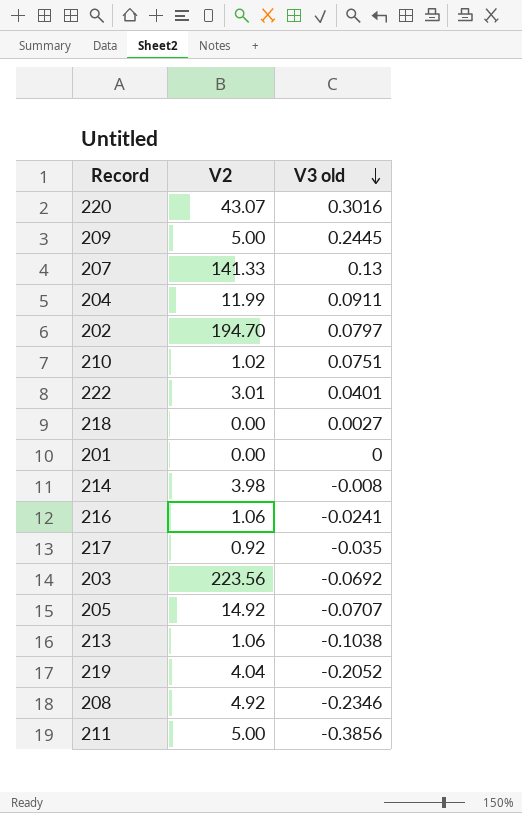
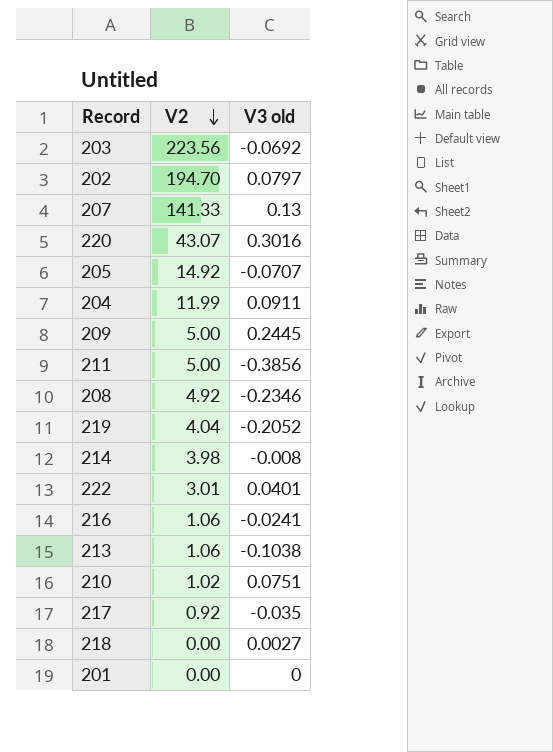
row order: V3 old descending -> V2 descending

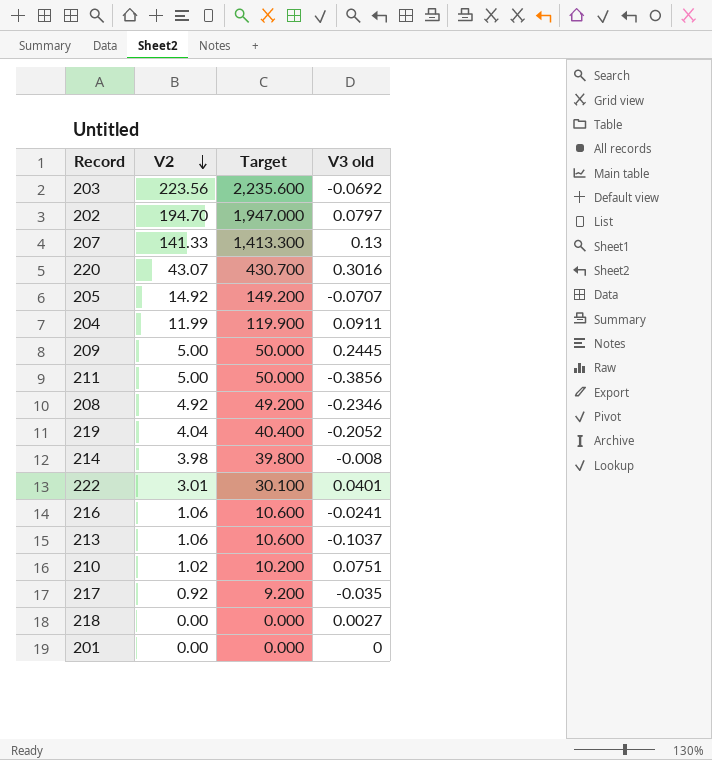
column Target | formula: none -> [V2] * 10
213 | V3 old: -0.1038 -> -0.1037

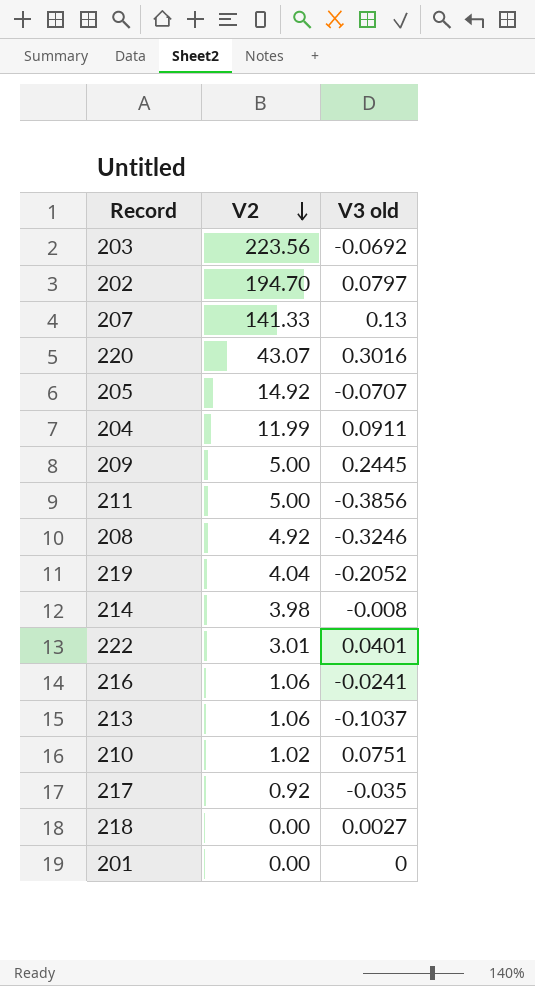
column Target | formula: [V2] * 10 -> none
208 | V3 old: -0.2346 -> -0.3246

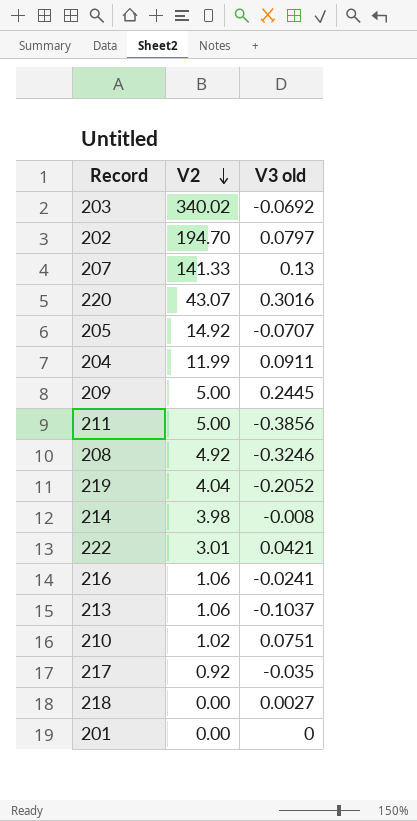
203 | V2: 223.56 -> 340.02
222 | V3 old: 0.0401 -> 0.0421

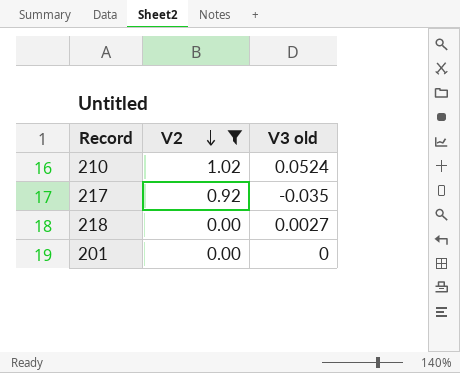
filter: none -> V2 <= 1.02
210 | V3 old: 0.0751 -> 0.0524

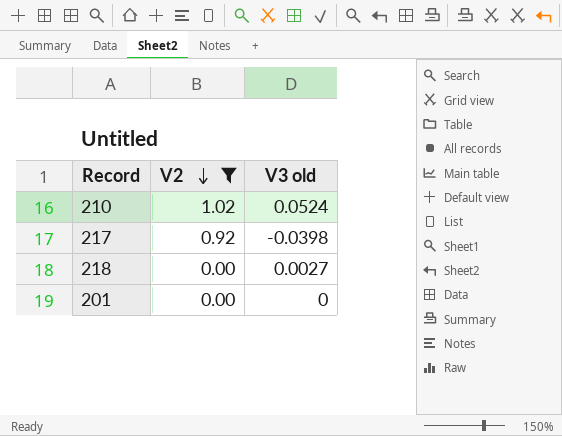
217 | V3 old: -0.035 -> -0.0398

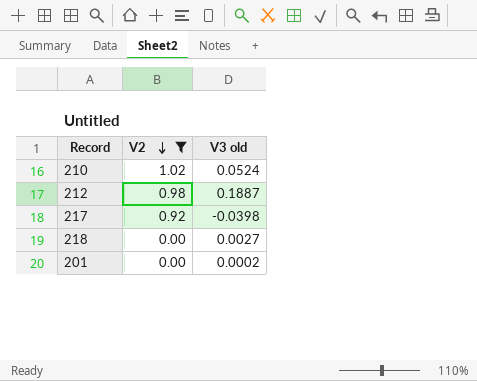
row 212: none -> 0.98 | 0.1887
201 | V3 old: 0 -> 0.0002

